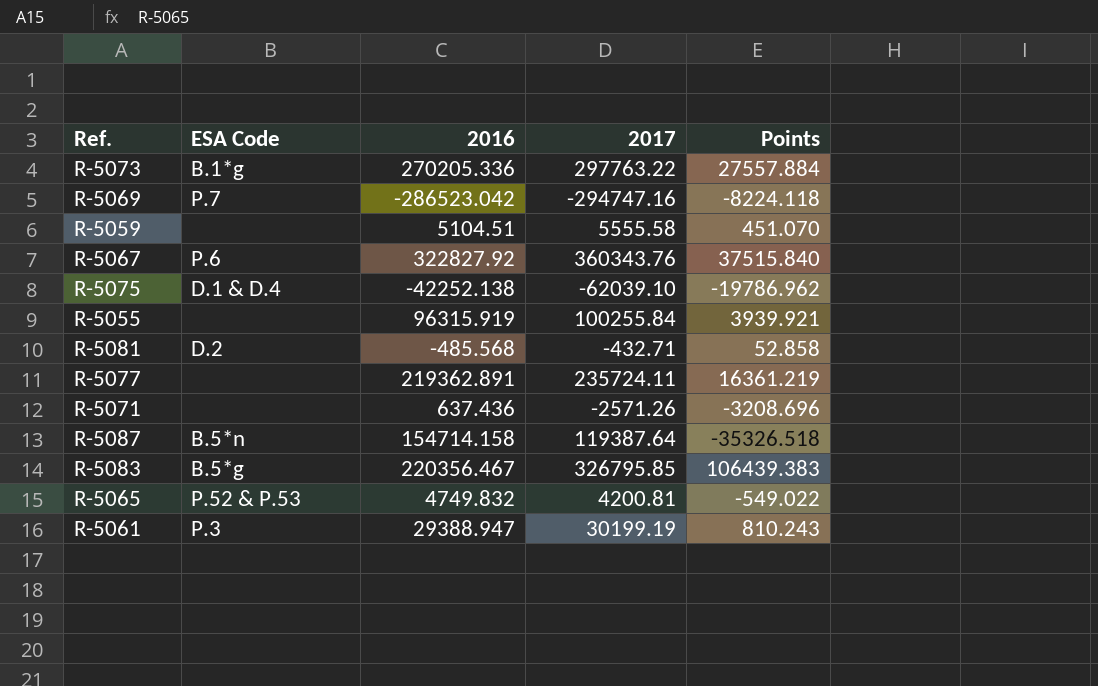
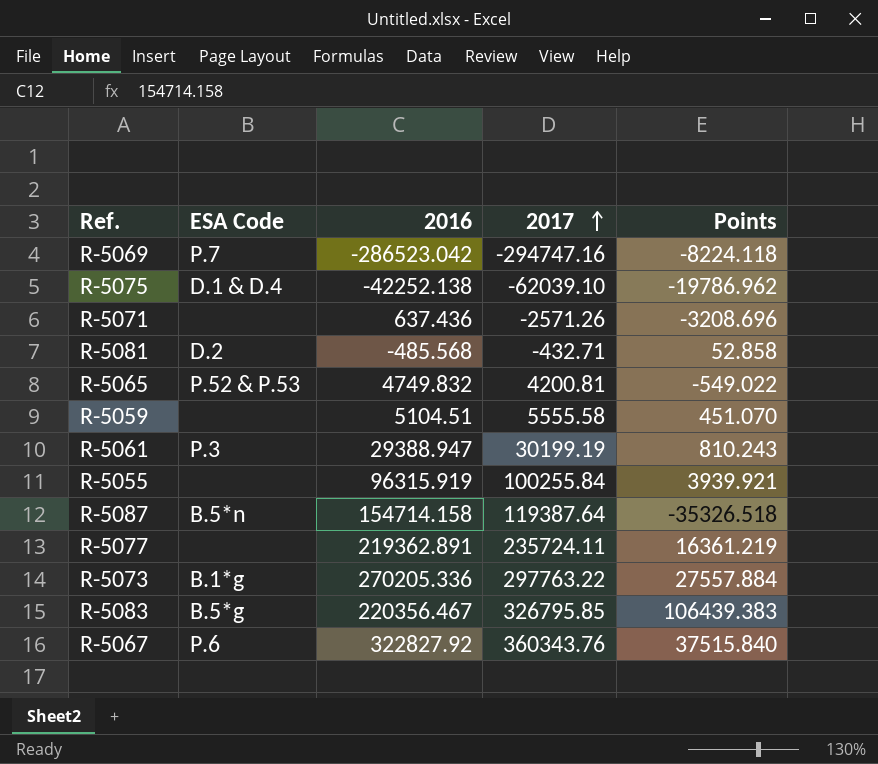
row order: none -> 2017 ascending

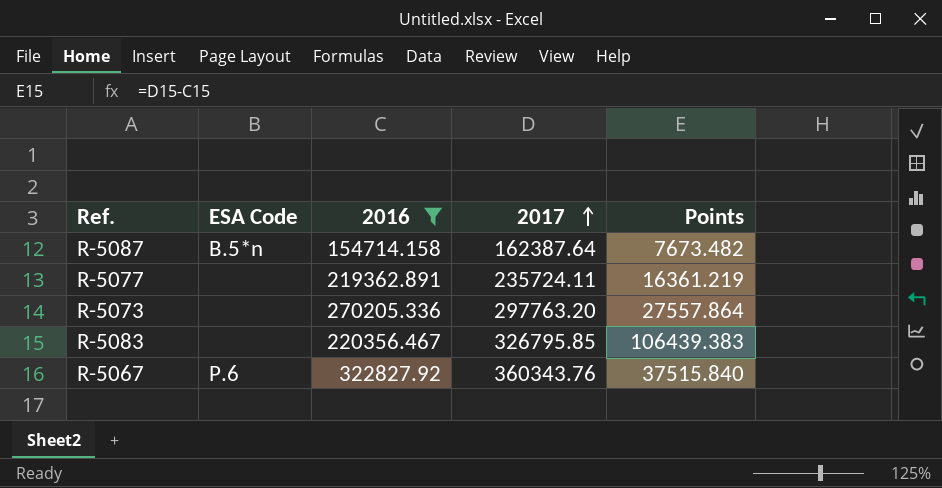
filter: none -> 2016 >= 154714.158
R-5087 | 2017: 119387.64 -> 162387.64
R-5087 | Points: -35326.518 -> 7673.482
R-5073 | ESA Code: B.1*g -> none
R-5073 | 2017: 297763.22 -> 297763.20
R-5073 | Points: 27557.884 -> 27557.864
R-5083 | ESA Code: B.5*g -> none

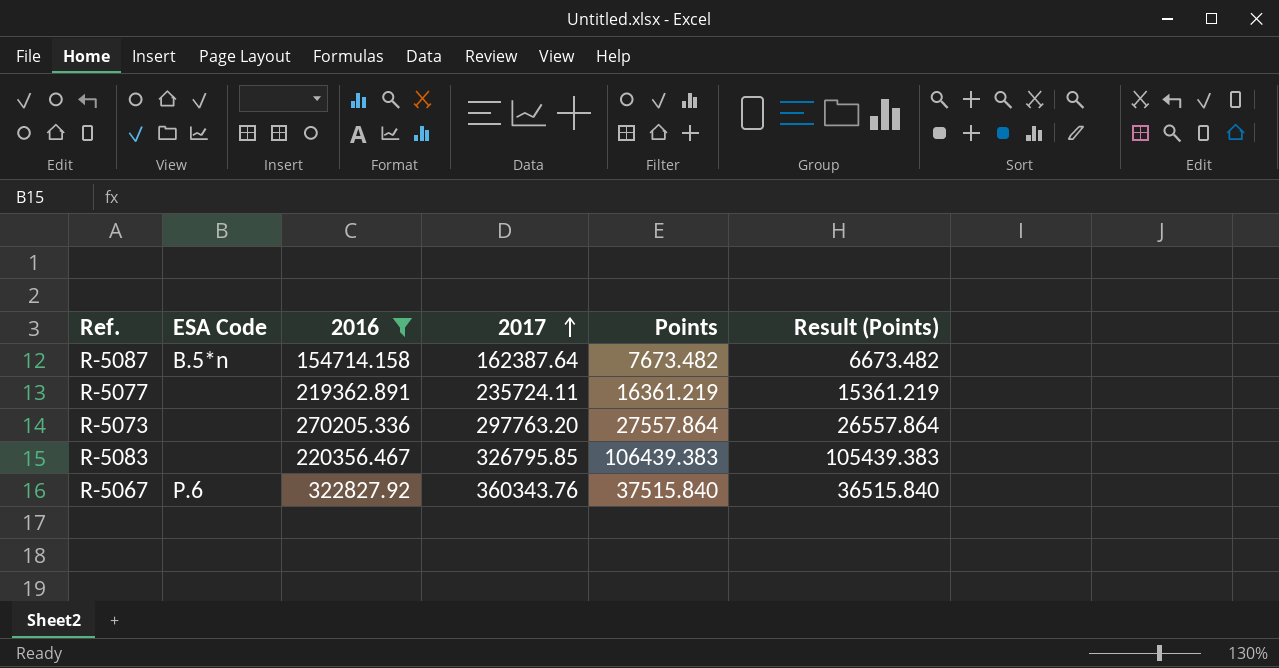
column Result (Points) | formula: none -> [Points] - 1000

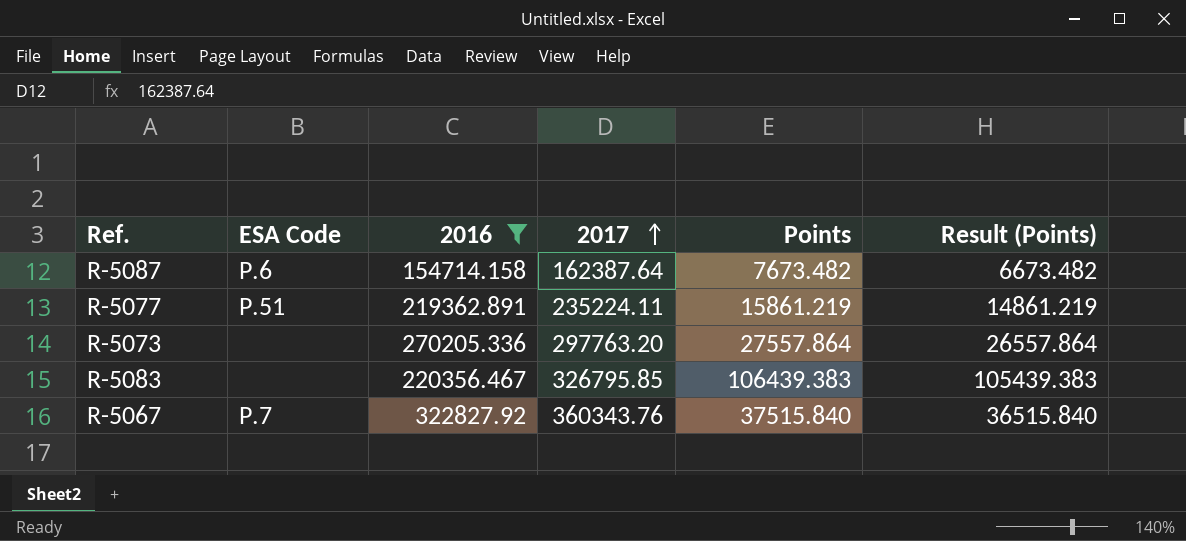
R-5087 | ESA Code: B.5*n -> P.6
R-5077 | ESA Code: none -> P.51
R-5077 | 2017: 235724.11 -> 235224.11
R-5077 | Points: 16361.219 -> 15861.219
R-5077 | Result (Points): 15361.219 -> 14861.219
R-5067 | ESA Code: P.6 -> P.7

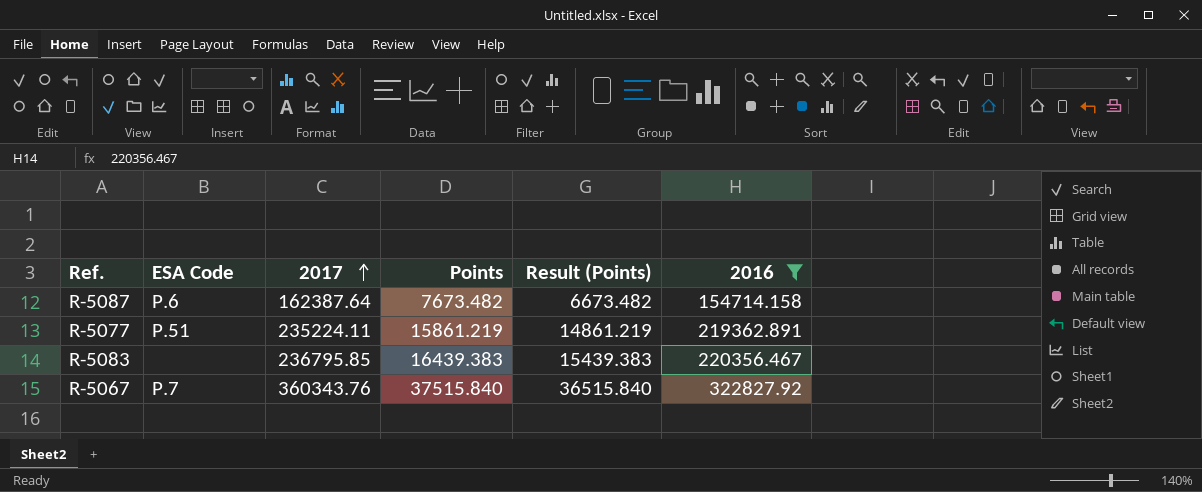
column 2016 | position: 3 -> 6
row R-5073: none | 270205.336 | 297763.20 | 27557.864 | 26557.864 -> none
R-5083 | 2017: 326795.85 -> 236795.85
R-5083 | Points: 106439.383 -> 16439.383
R-5083 | Result (Points): 105439.383 -> 15439.383

